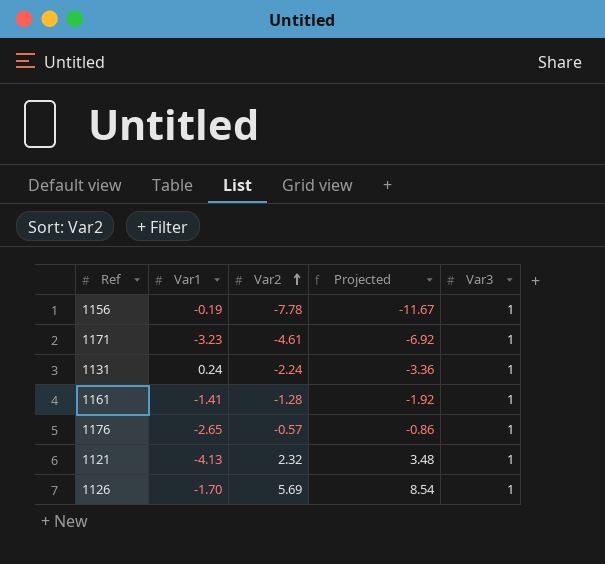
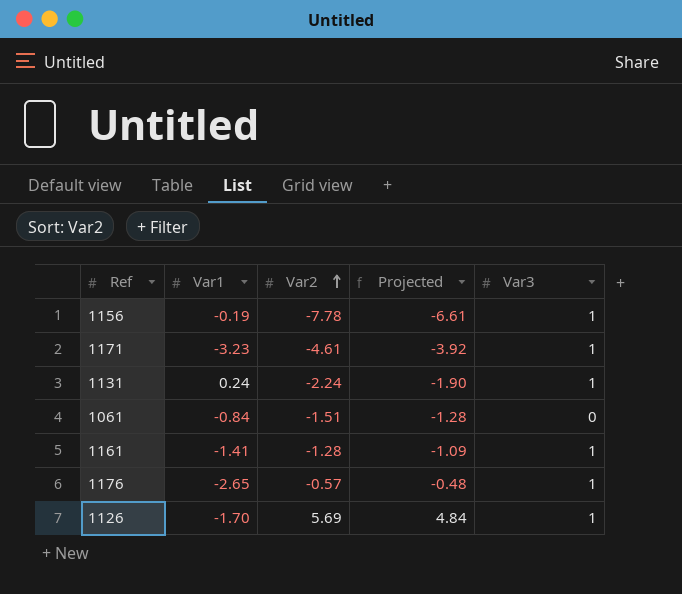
column Projected | formula: [Var2] * 1.5 -> [Var2] * 0.85
row 1121: -4.13 | 2.32 | 3.48 | 1 -> none
row 1061: none -> -0.84 | -1.51 | -1.28 | 0

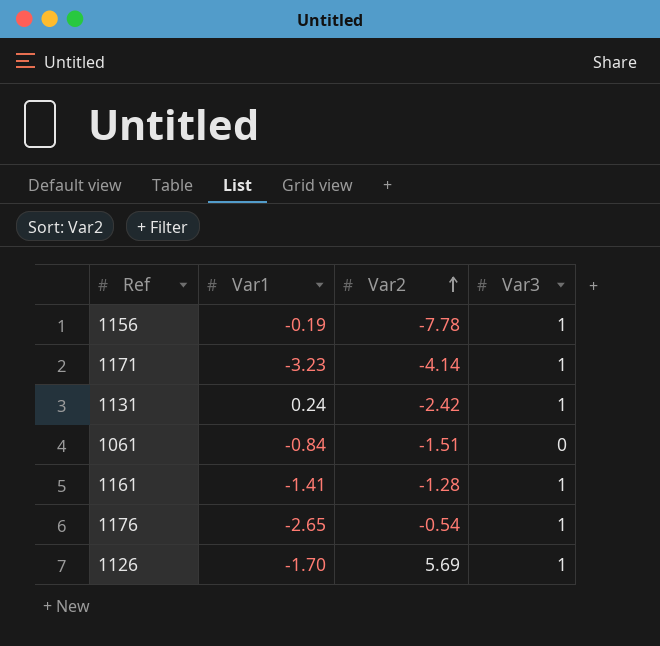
column Projected | formula: [Var2] * 0.85 -> none
1171 | Var2: -4.61 -> -4.14
1131 | Var2: -2.24 -> -2.42
1176 | Var2: -0.57 -> -0.54

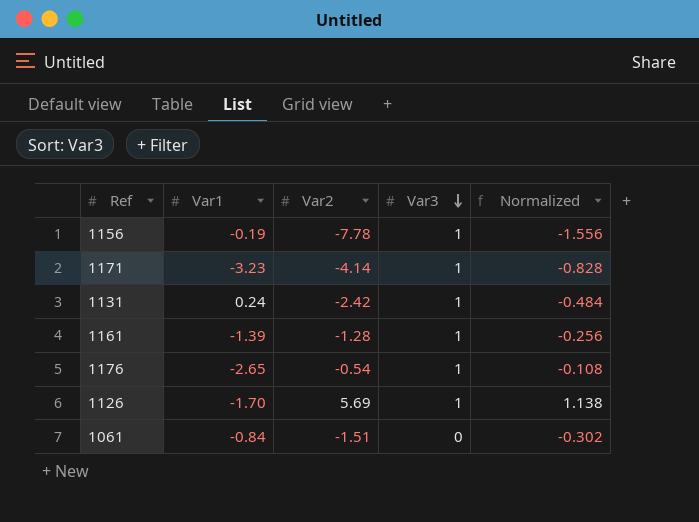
row order: Var2 ascending -> Var3 descending
column Normalized | formula: none -> [Var2] * 0.2
1161 | Var1: -1.41 -> -1.39

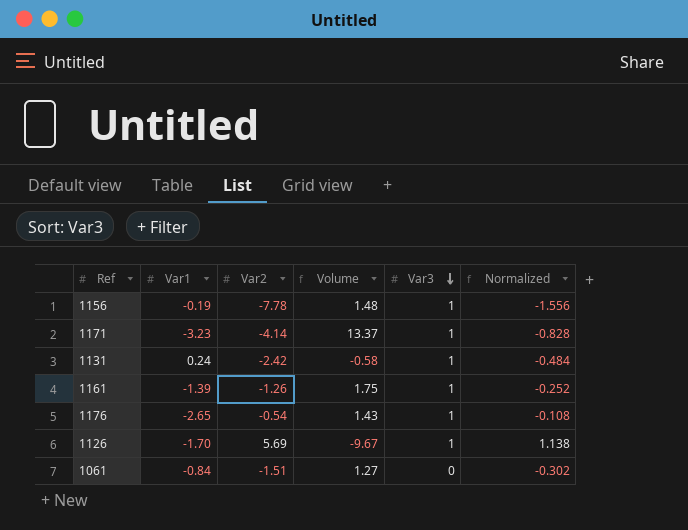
column Volume | formula: none -> [Var1] * [Var2]
1161 | Var2: -1.28 -> -1.26
1161 | Normalized: -0.256 -> -0.252

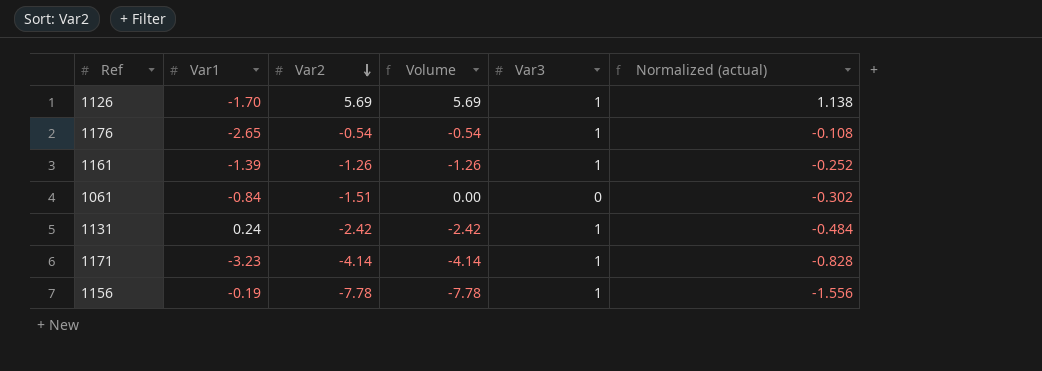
row order: Var3 descending -> Var2 descending
column Volume | formula: [Var1] * [Var2] -> [Var2] * [Var3]
column name: Normalized -> Normalized (actual)

